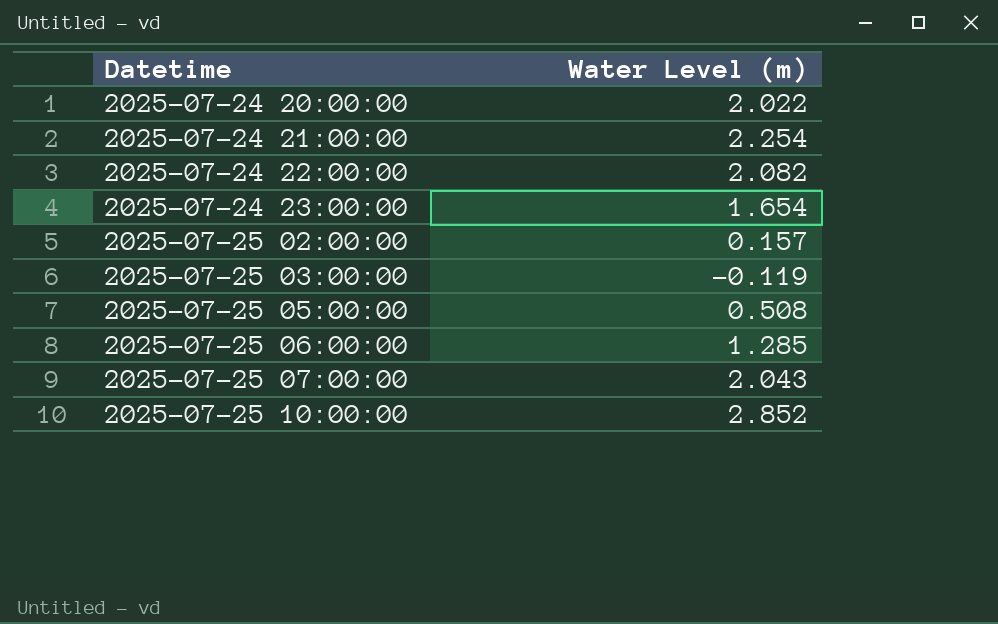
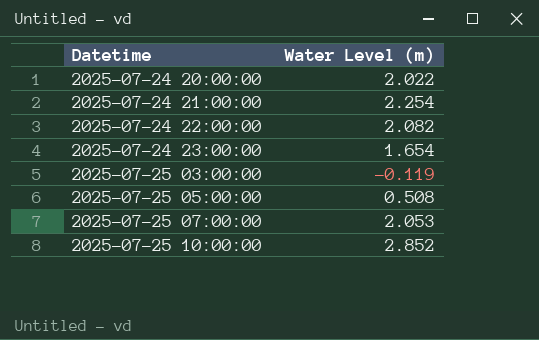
row 2025-07-25 02:00:00: 0.157 -> none
row 2025-07-25 06:00:00: 1.285 -> none
2025-07-25 07:00:00 | Water Level (m): 2.043 -> 2.053

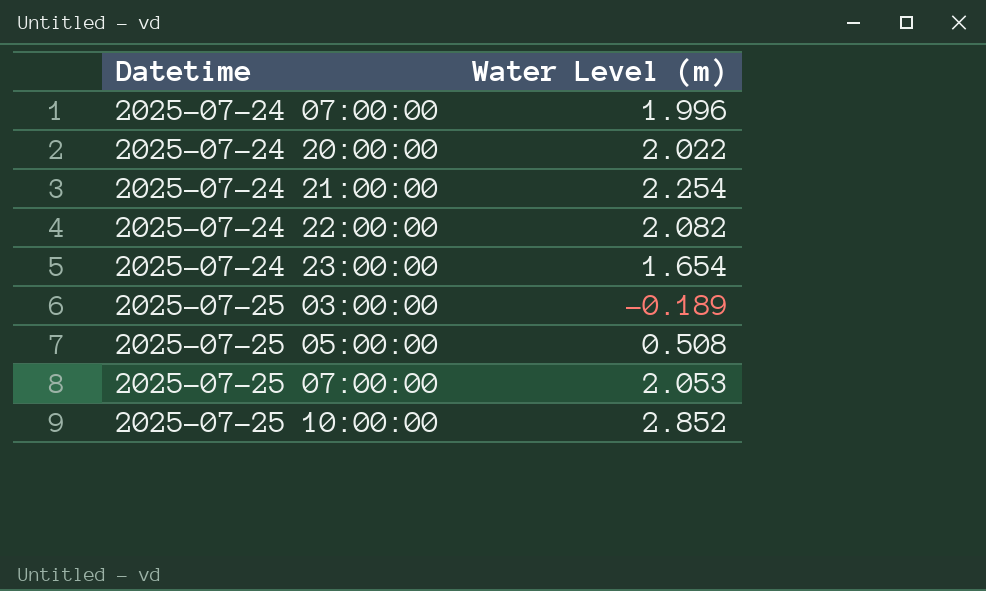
row 2025-07-24 07:00:00: none -> 1.996
2025-07-25 03:00:00 | Water Level (m): -0.119 -> -0.189

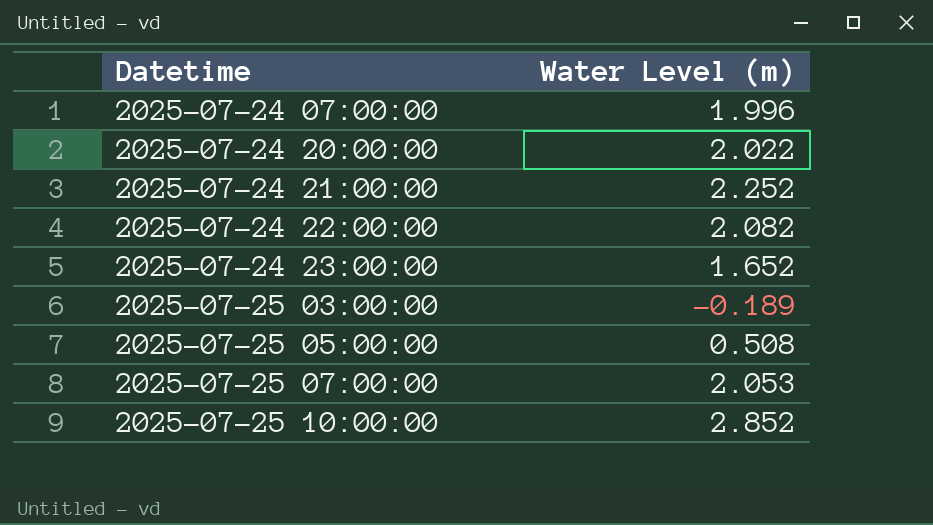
2025-07-24 21:00:00 | Water Level (m): 2.254 -> 2.252
2025-07-24 23:00:00 | Water Level (m): 1.654 -> 1.652

